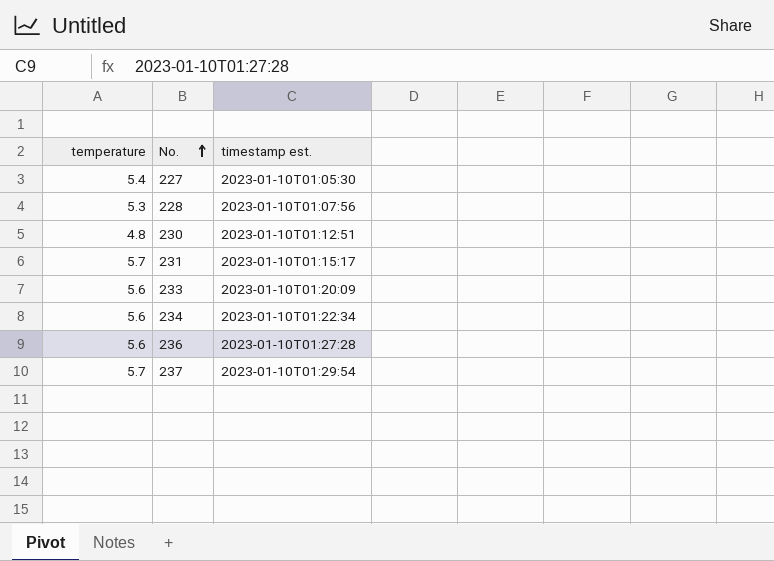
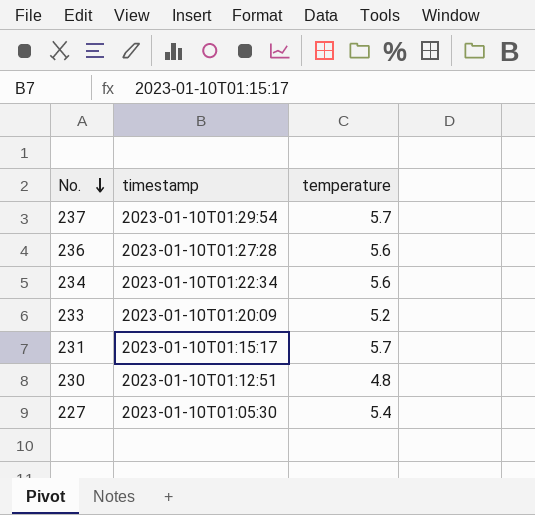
row order: No. ascending -> No. descending
column name: timestamp est. -> timestamp
column temperature | position: 1 -> 3
row 228: 5.3 | 2023-01-10T01:07:56 -> none
233 | temperature: 5.6 -> 5.2

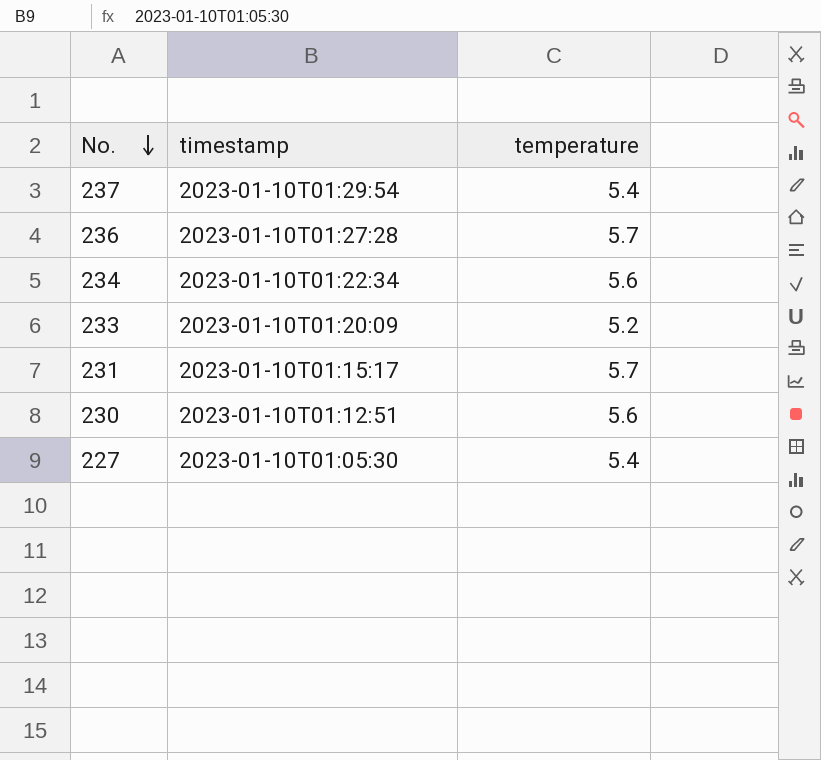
237 | temperature: 5.7 -> 5.4
236 | temperature: 5.6 -> 5.7
230 | temperature: 4.8 -> 5.6

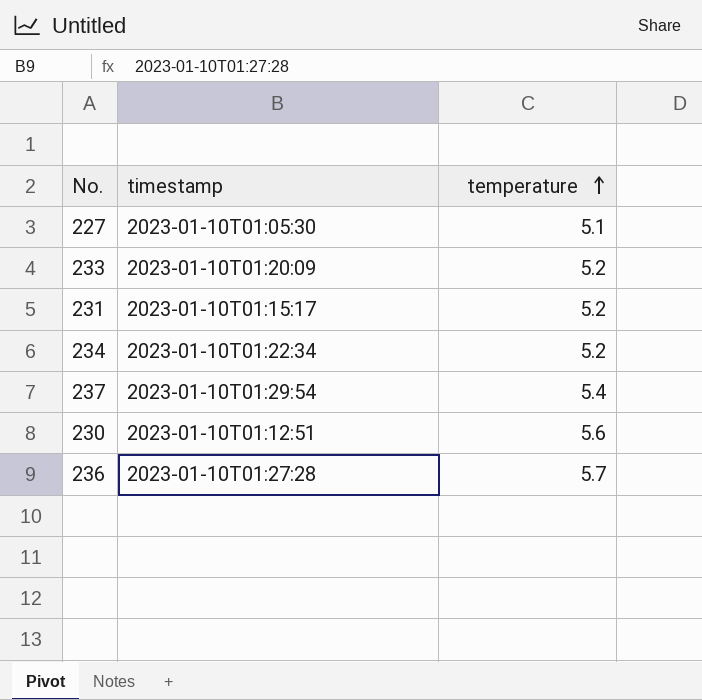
row order: No. descending -> temperature ascending
227 | temperature: 5.4 -> 5.1
231 | temperature: 5.7 -> 5.2
234 | temperature: 5.6 -> 5.2

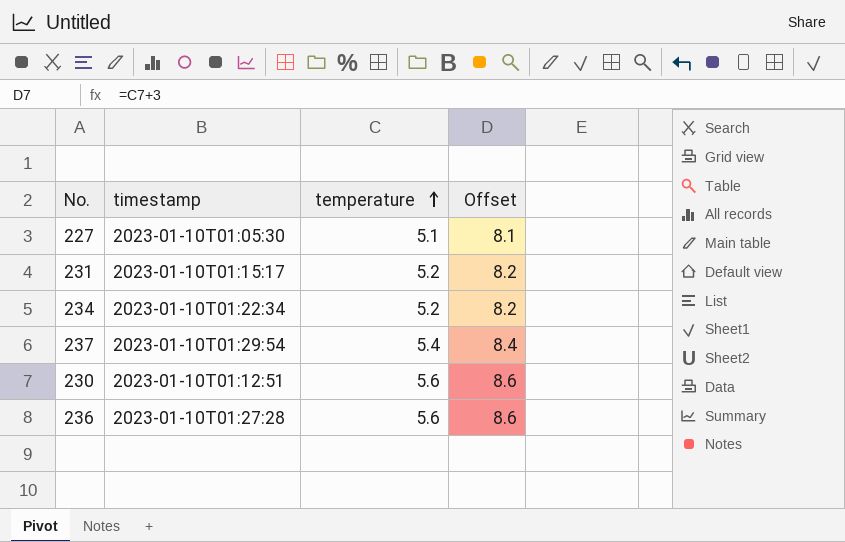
column Offset | formula: none -> [temperature] + 3
row 233: 2023-01-10T01:20:09 | 5.2 -> none
236 | temperature: 5.7 -> 5.6

